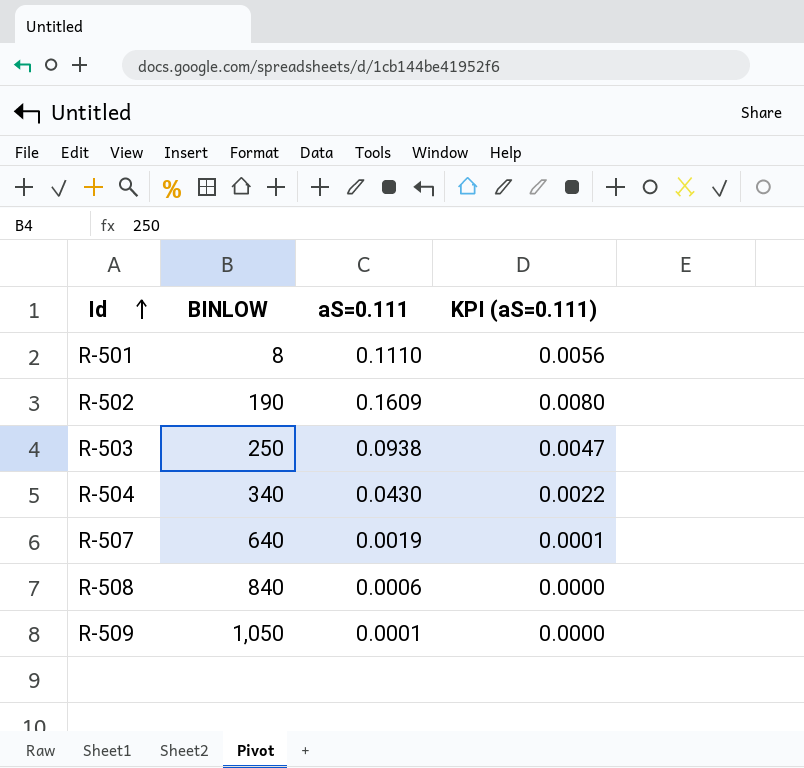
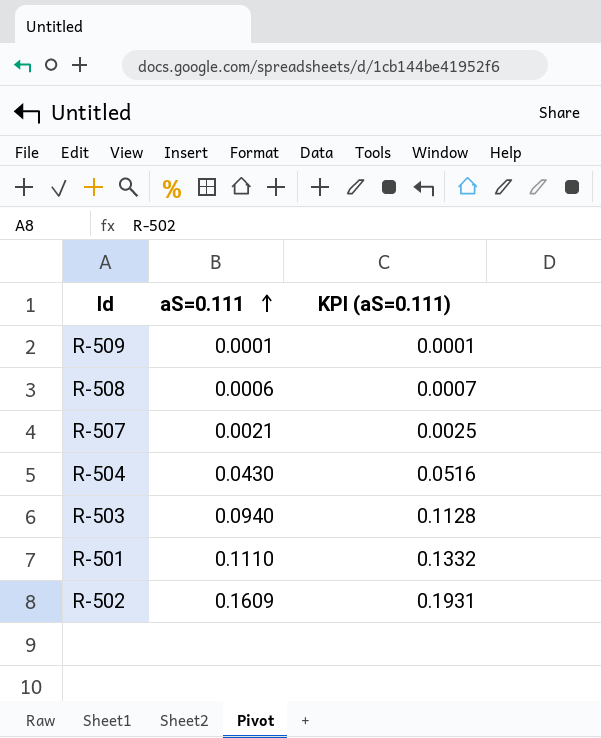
row order: Id ascending -> aS=0.111 ascending
column BINLOW | position: 2 -> none
column KPI (aS=0.111) | formula: [aS=0.111] * 0.05 -> [aS=0.111] * 1.2
R-507 | aS=0.111: 0.0019 -> 0.0021
R-503 | aS=0.111: 0.0938 -> 0.0940

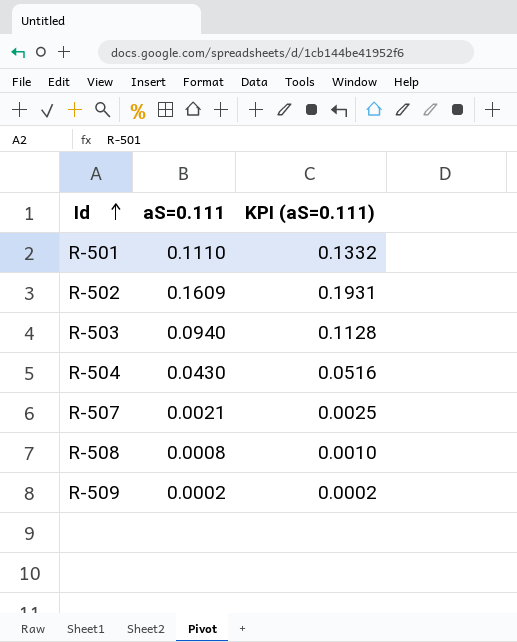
row order: aS=0.111 ascending -> Id ascending
R-508 | aS=0.111: 0.0006 -> 0.0008
R-508 | KPI (aS=0.111): 0.0007 -> 0.0010
R-509 | aS=0.111: 0.0001 -> 0.0002
R-509 | KPI (aS=0.111): 0.0001 -> 0.0002

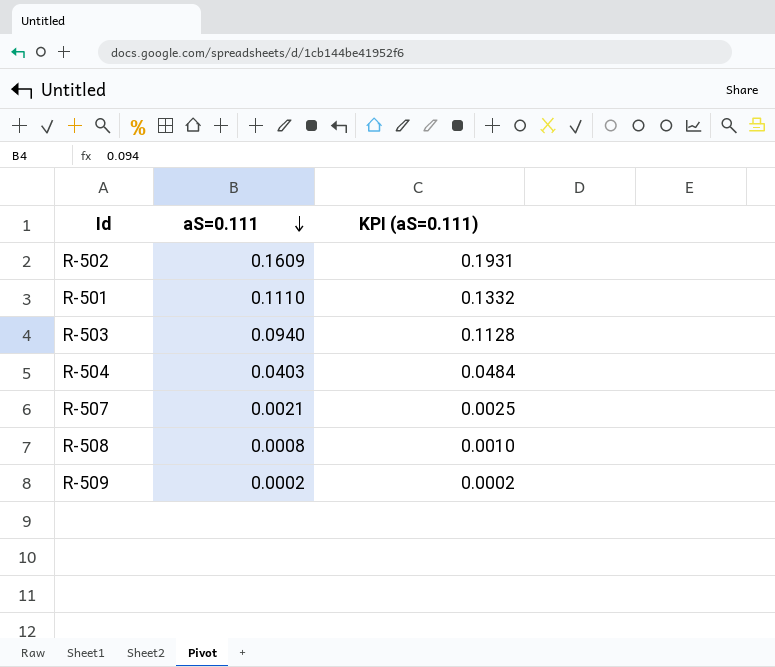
row order: Id ascending -> aS=0.111 descending
R-504 | aS=0.111: 0.0430 -> 0.0403
R-504 | KPI (aS=0.111): 0.0516 -> 0.0484

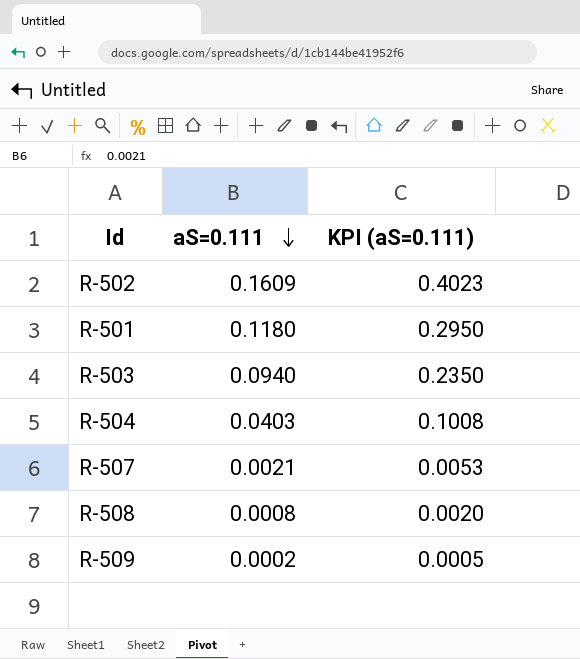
column KPI (aS=0.111) | formula: [aS=0.111] * 1.2 -> [aS=0.111] * 2.5
R-501 | aS=0.111: 0.1110 -> 0.1180

